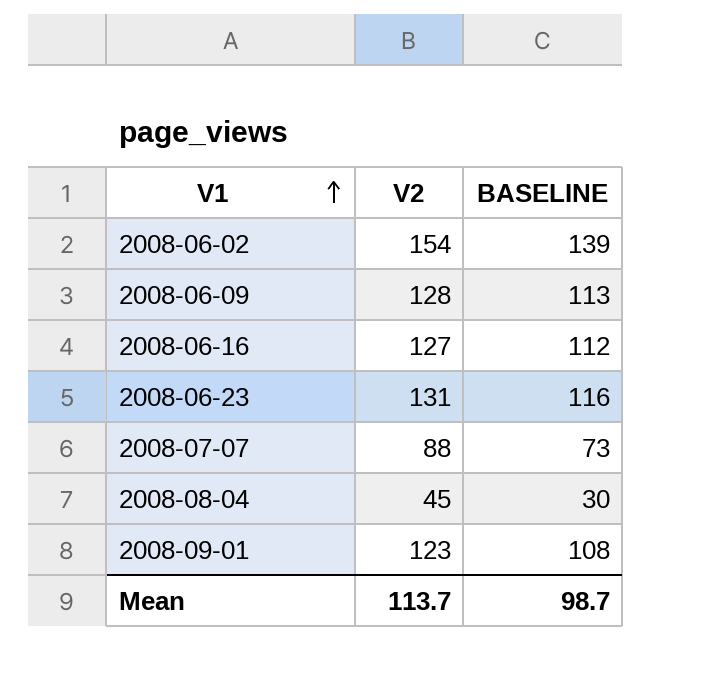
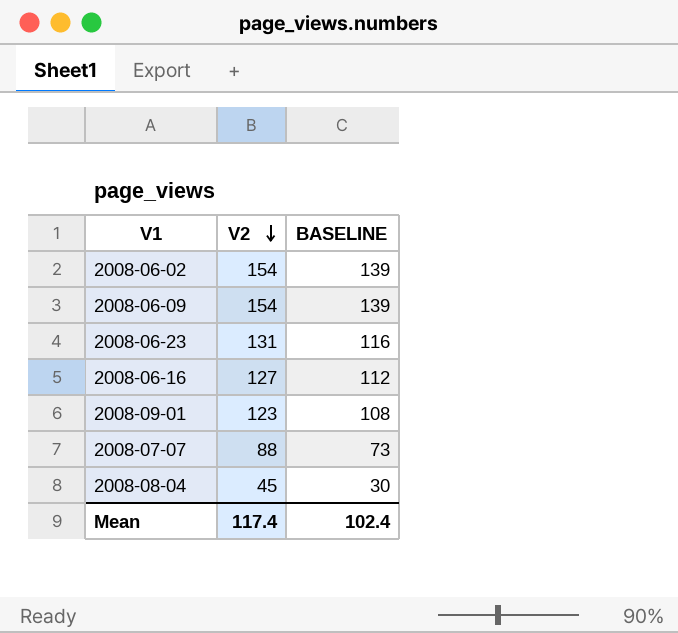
row order: V1 ascending -> V2 descending
2008-06-09 | V2: 128 -> 154
2008-06-09 | BASELINE: 113 -> 139
Mean | V2: 113.7 -> 117.4
Mean | BASELINE: 98.7 -> 102.4

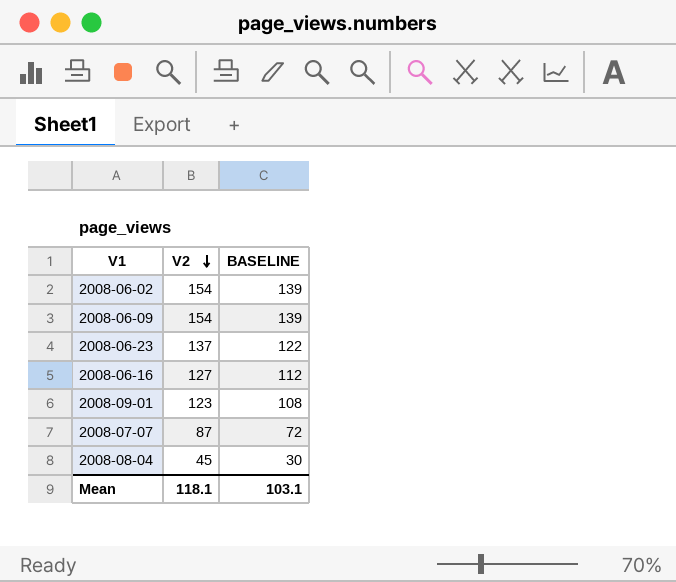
2008-06-23 | V2: 131 -> 137
2008-06-23 | BASELINE: 116 -> 122
2008-07-07 | V2: 88 -> 87
2008-07-07 | BASELINE: 73 -> 72
Mean | V2: 117.4 -> 118.1
Mean | BASELINE: 102.4 -> 103.1

